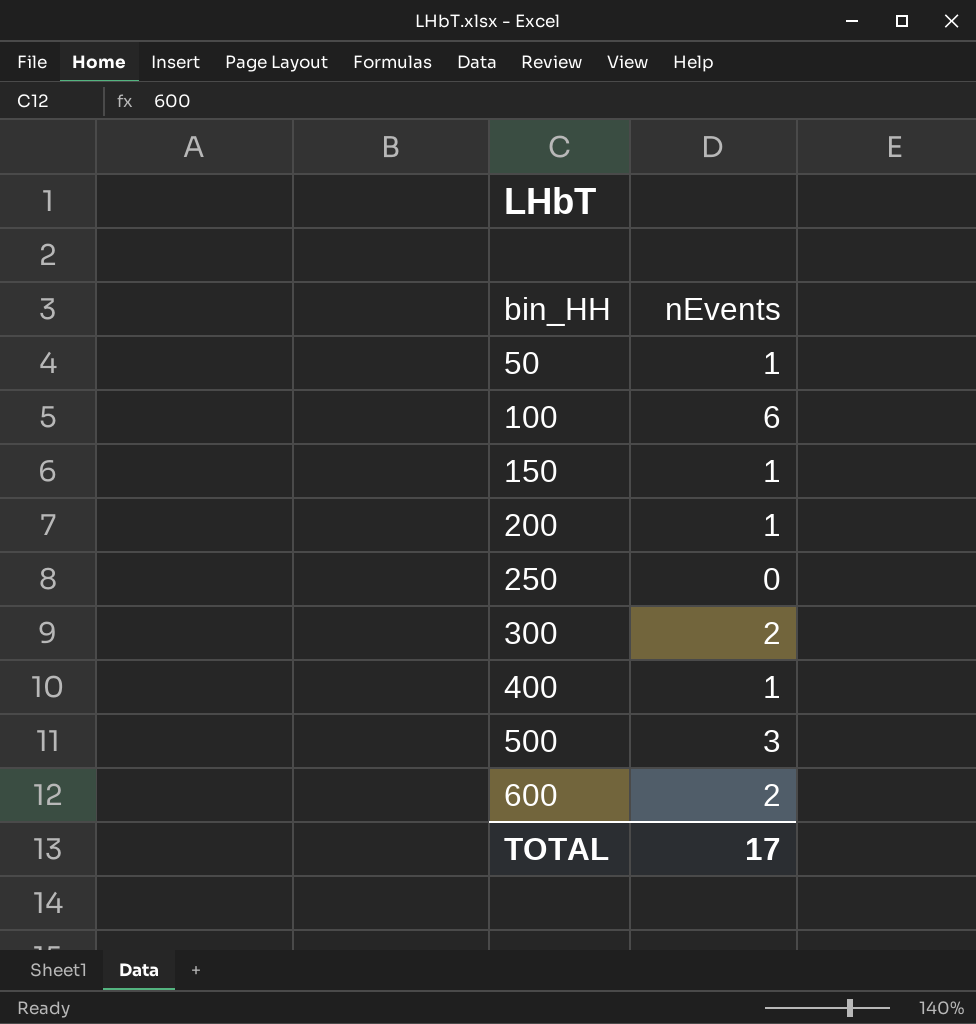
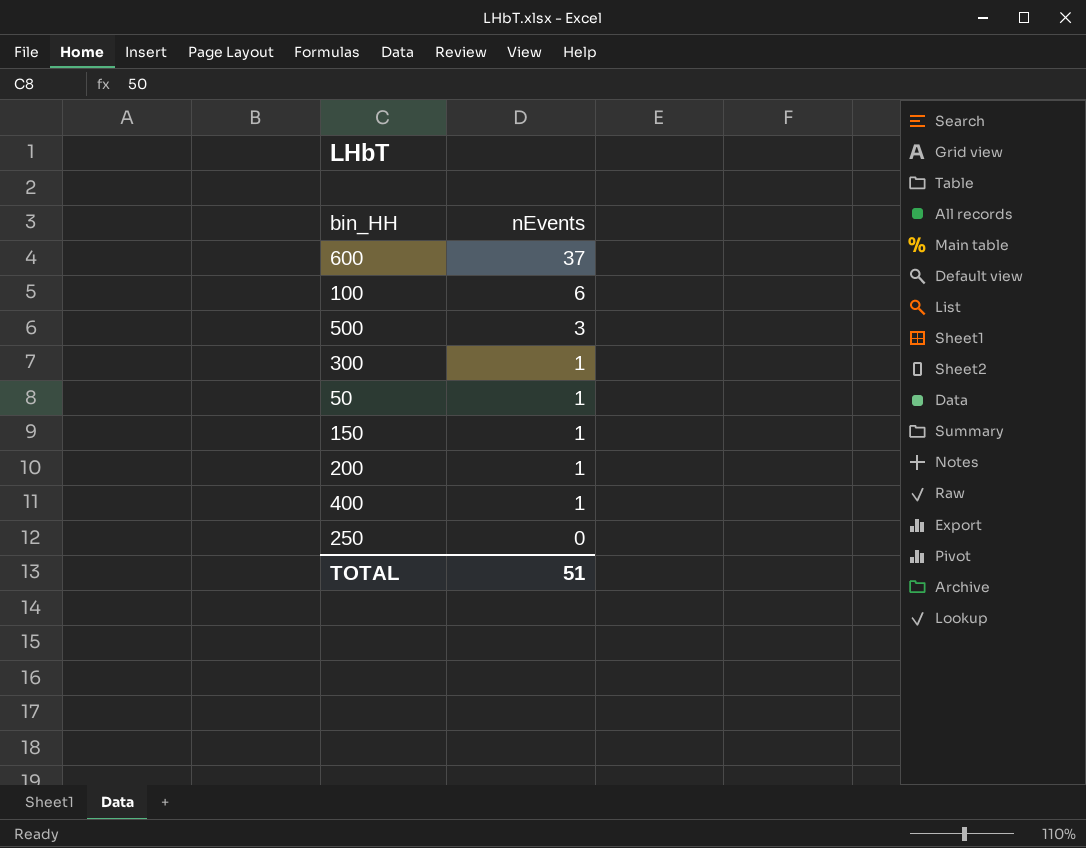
row order: bin_HH ascending -> nEvents descending
600 | nEvents: 2 -> 37
300 | nEvents: 2 -> 1
TOTAL | nEvents: 17 -> 51

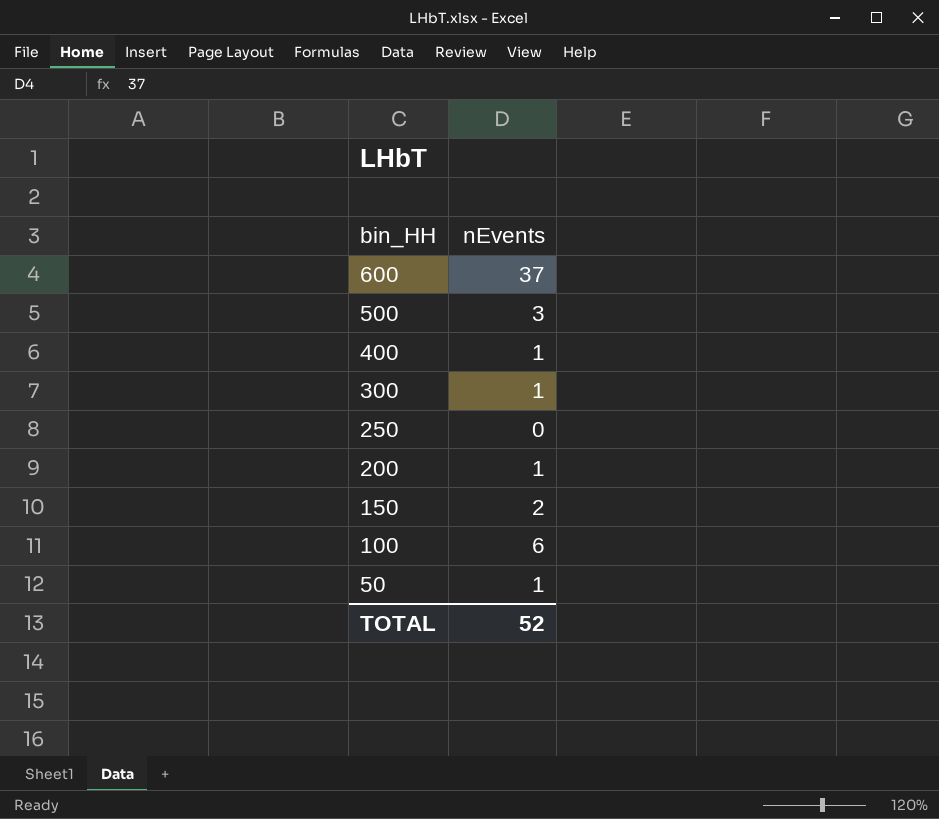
row order: nEvents descending -> bin_HH descending
150 | nEvents: 1 -> 2
TOTAL | nEvents: 51 -> 52

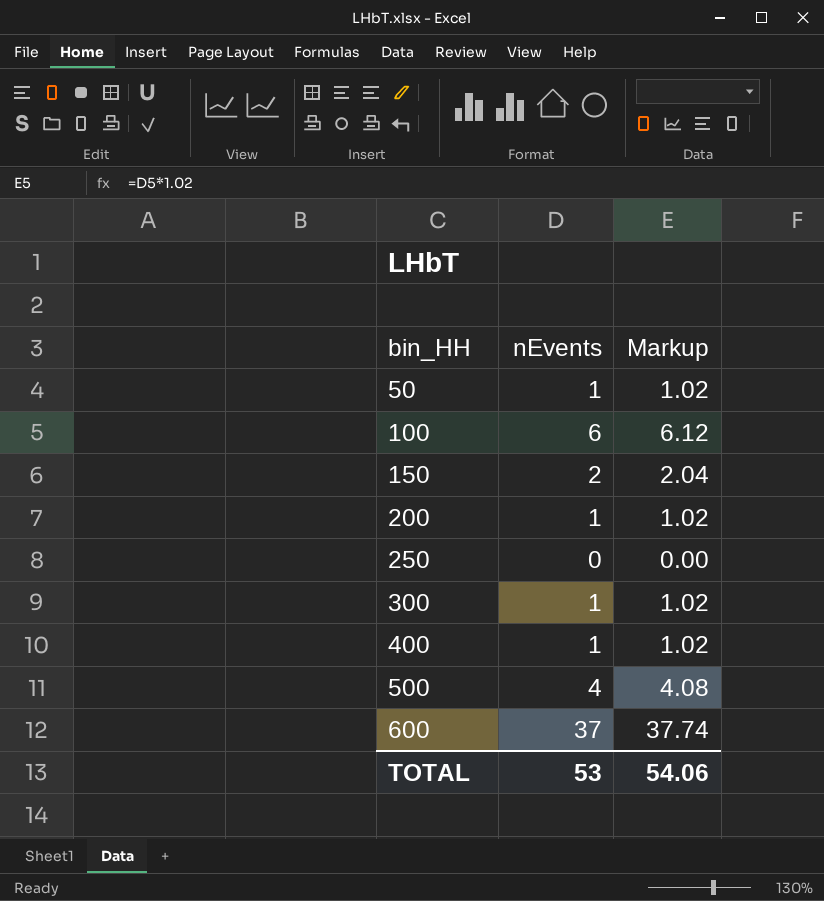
row order: bin_HH descending -> bin_HH ascending
column Markup | formula: none -> [nEvents] * 1.02
500 | nEvents: 3 -> 4
TOTAL | nEvents: 52 -> 53

